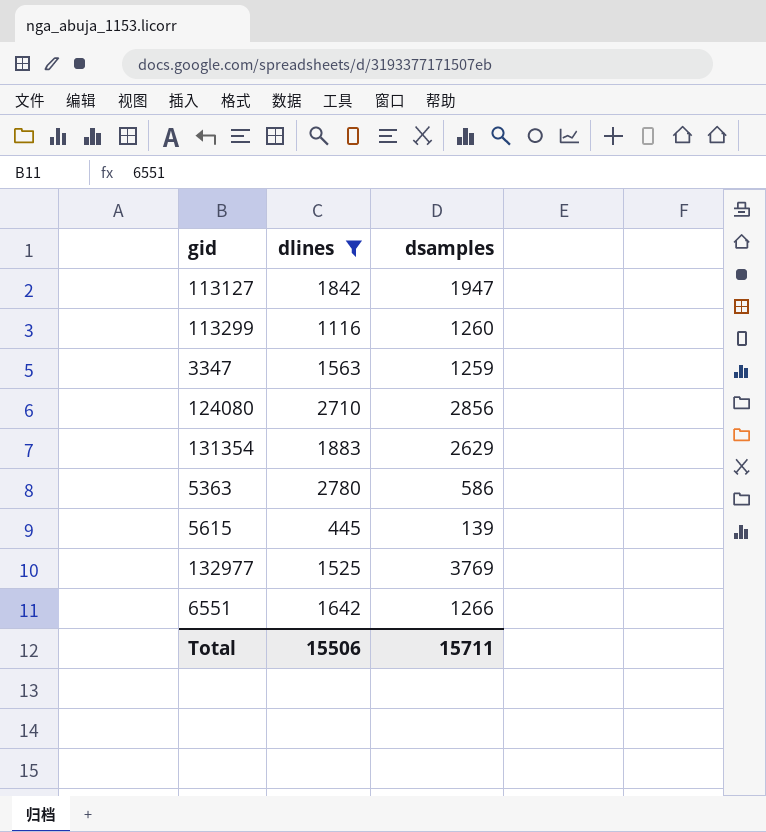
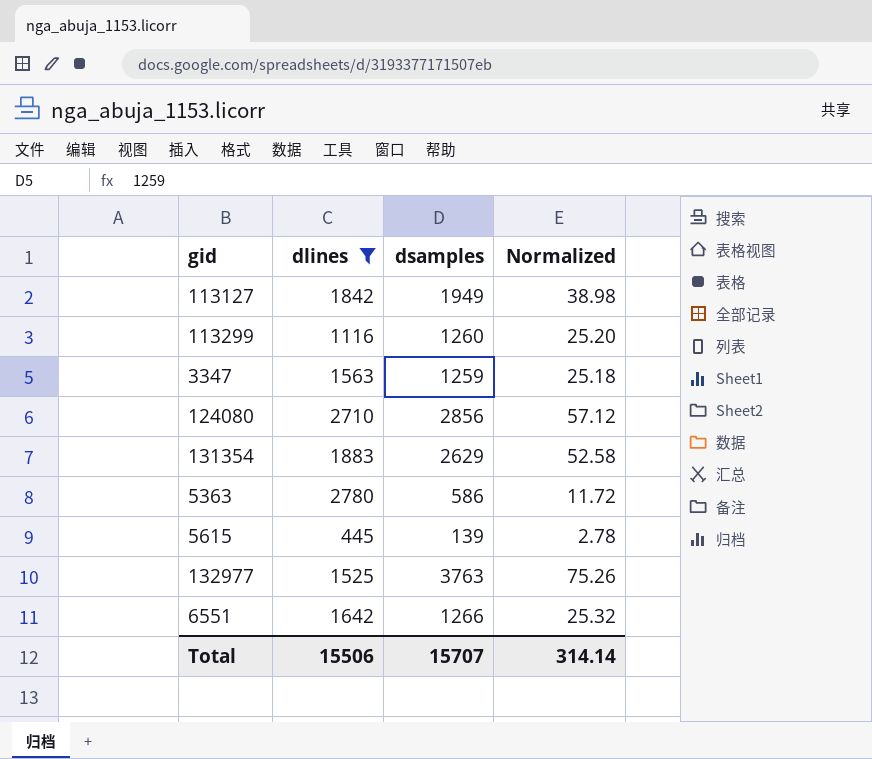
column Normalized | formula: none -> [dsamples] * 0.02
113127 | dsamples: 1947 -> 1949
132977 | dsamples: 3769 -> 3763
Total | dsamples: 15711 -> 15707

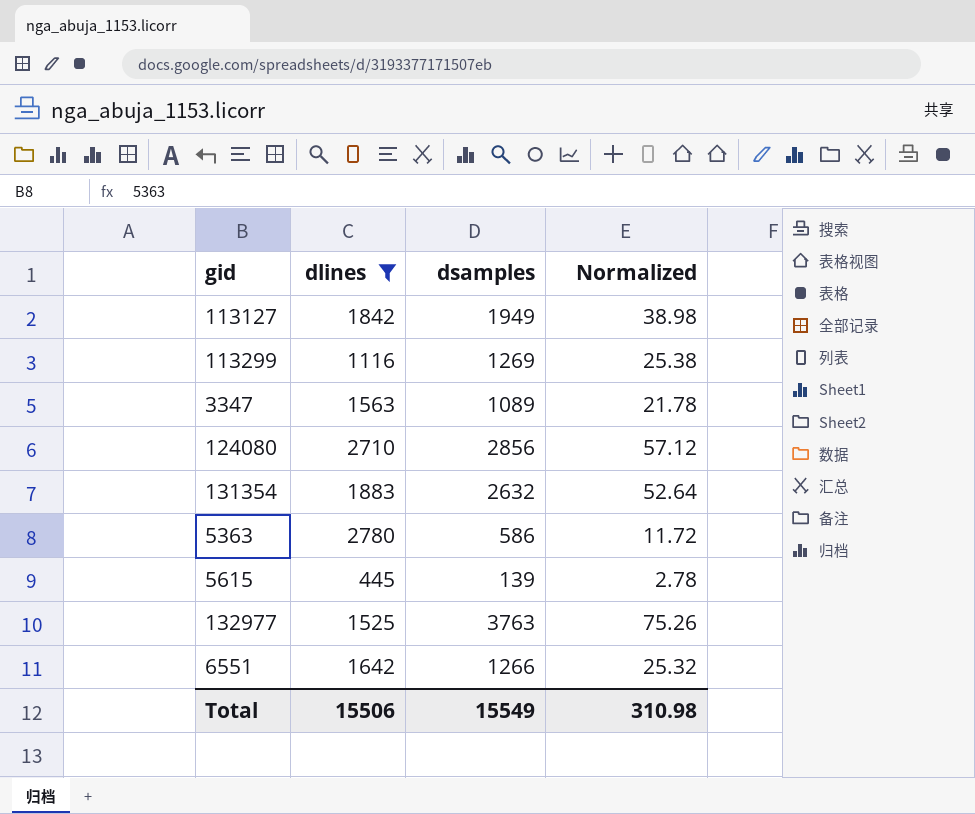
113299 | dsamples: 1260 -> 1269
113299 | Normalized: 25.20 -> 25.38
3347 | dsamples: 1259 -> 1089
3347 | Normalized: 25.18 -> 21.78
131354 | dsamples: 2629 -> 2632
131354 | Normalized: 52.58 -> 52.64
Total | dsamples: 15707 -> 15549
Total | Normalized: 314.14 -> 310.98

